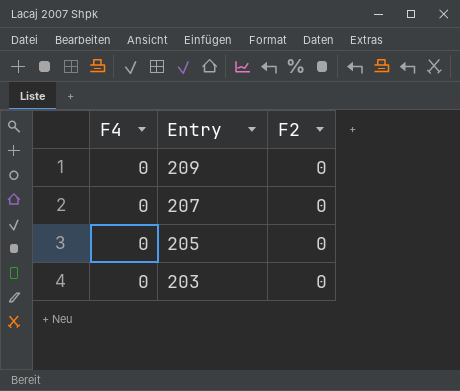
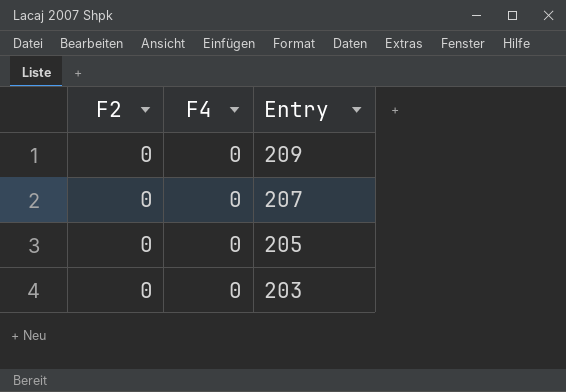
column F2 | position: 3 -> 1

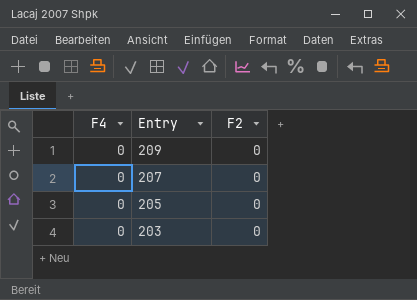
column F2 | position: 1 -> 3

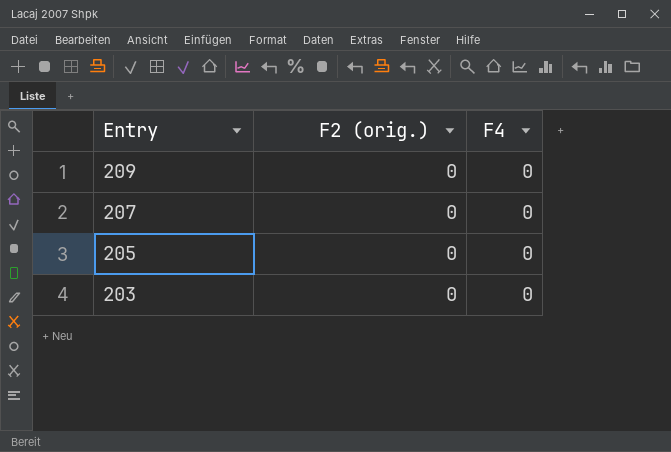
column name: F2 -> F2 (orig.)
column F4 | position: 1 -> 3

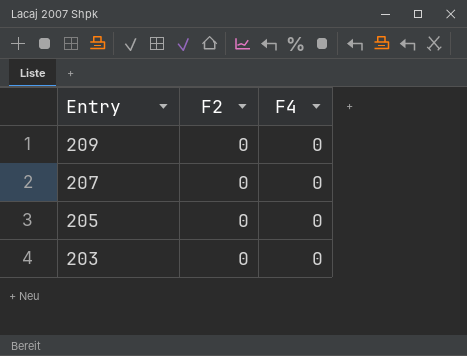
column name: F2 (orig.) -> F2

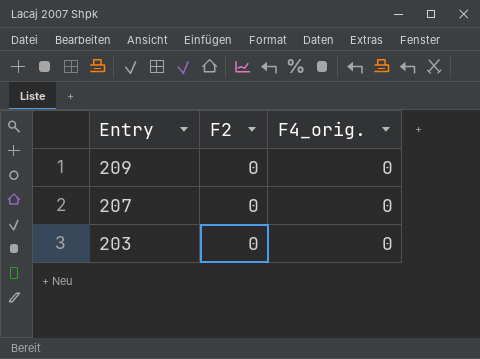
column name: F4 -> F4_orig.
row 205: 0 | 0 -> none

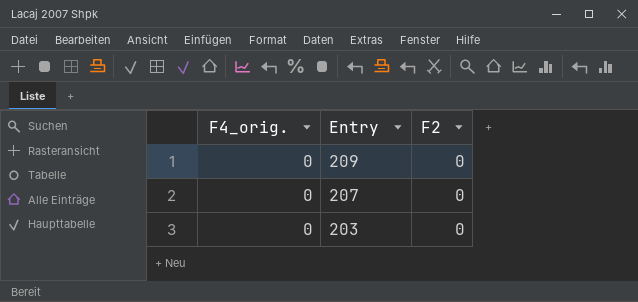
column F4_orig. | position: 3 -> 1

